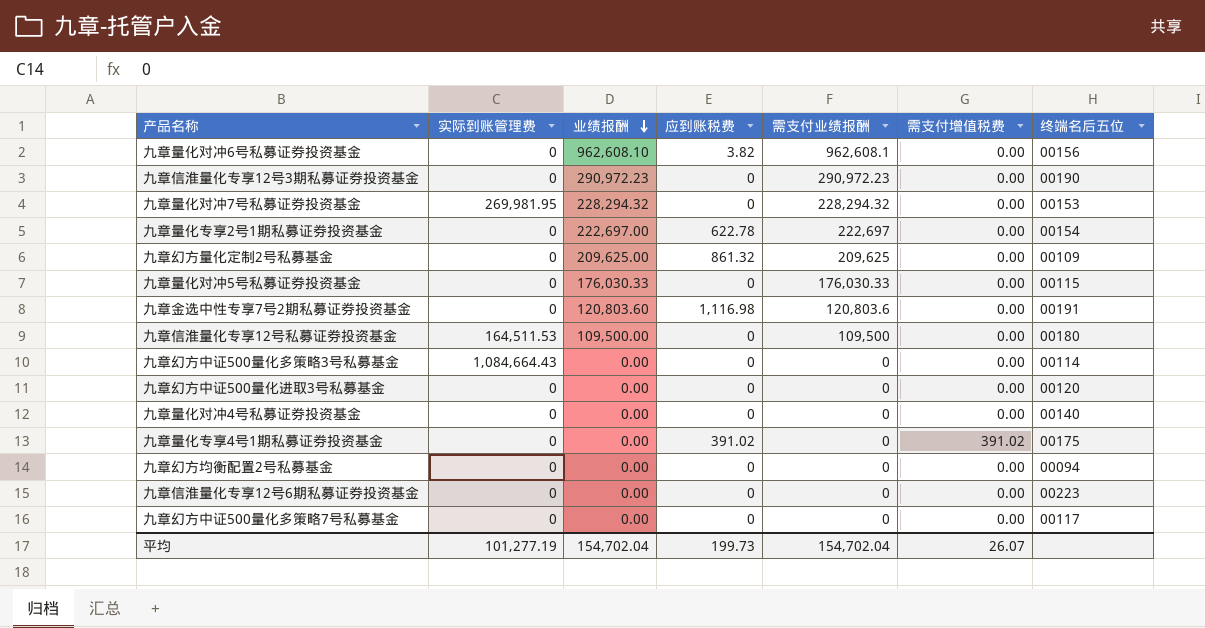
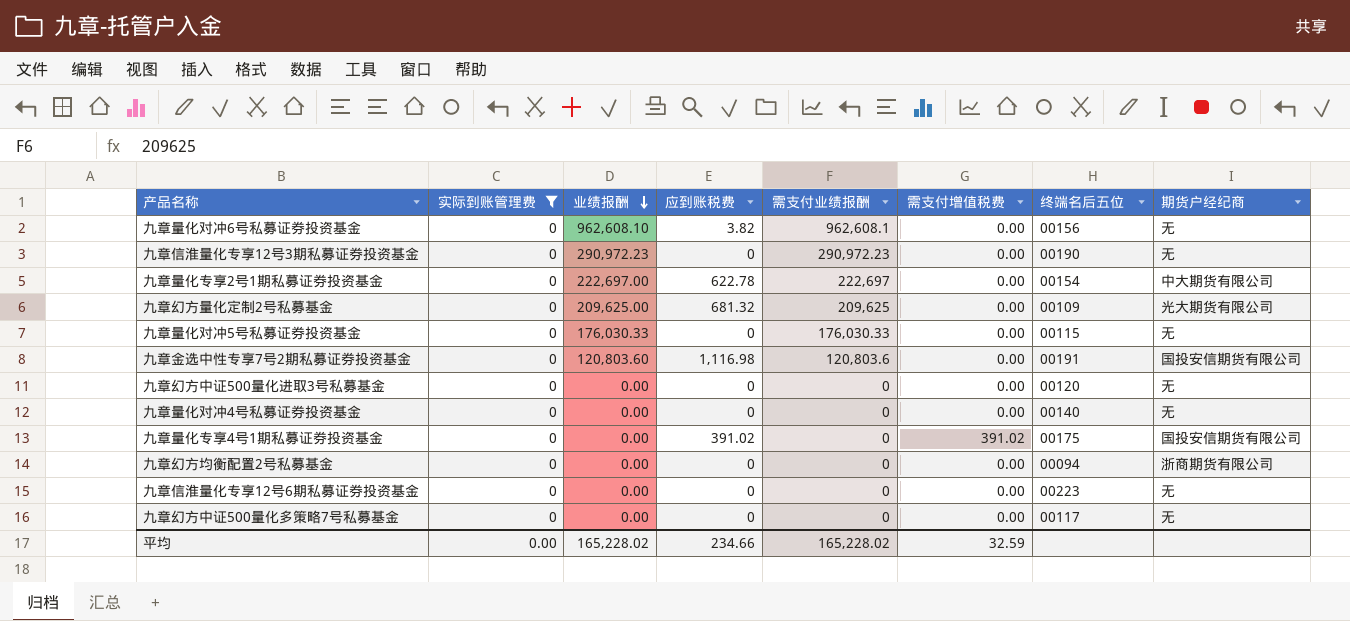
filter: none -> 实际到账管理费 = 0
column 期货户经纪商 | position: none -> 8
九章幻方量化定制2号私募基金 | 应到账税费: 861.32 -> 681.32
平均 | 实际到账管理费: 101,277.19 -> 0.00
平均 | 业绩报酬: 154,702.04 -> 165,228.02
平均 | 应到账税费: 199.73 -> 234.66
平均 | 需支付业绩报酬: 154,702.04 -> 165,228.02
平均 | 需支付增值税费: 26.07 -> 32.59

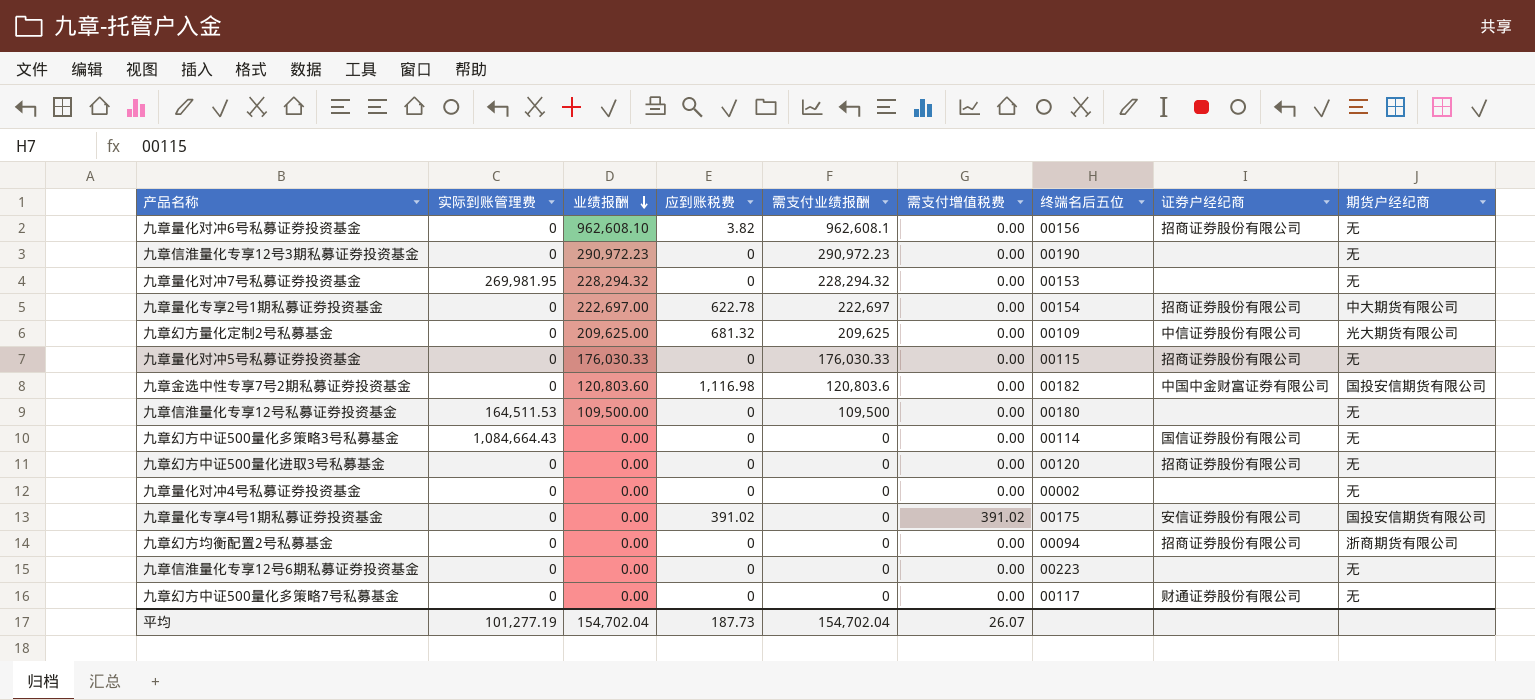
filter: 实际到账管理费 = 0 -> none
column 证券户经纪商 | position: none -> 8
九章金选中性专享7号2期私募证券投资基金 | 终端名后五位: 00191 -> 00182
九章量化对冲4号私募证券投资基金 | 终端名后五位: 00140 -> 00002
平均 | 实际到账管理费: 0.00 -> 101,277.19
平均 | 业绩报酬: 165,228.02 -> 154,702.04
平均 | 应到账税费: 234.66 -> 187.73
平均 | 需支付业绩报酬: 165,228.02 -> 154,702.04
平均 | 需支付增值税费: 32.59 -> 26.07

